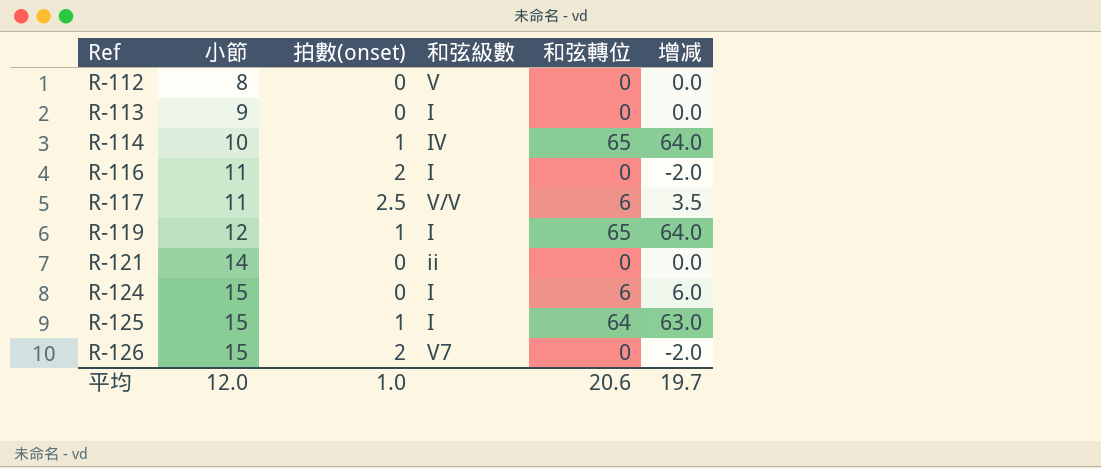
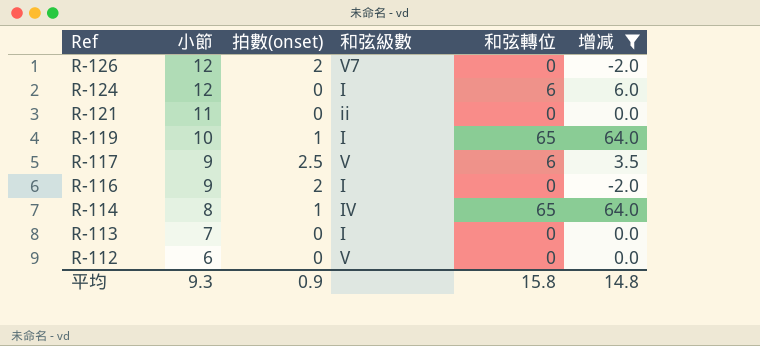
filter: none -> 增减 != 63.0
row order: Ref ascending -> Ref descending
R-126 | 小節: 15 -> 12
R-124 | 小節: 15 -> 12
R-121 | 小節: 14 -> 11
R-119 | 小節: 12 -> 10
R-117 | 小節: 11 -> 9
R-117 | 和弦級數: V/V -> V
R-116 | 小節: 11 -> 9
R-114 | 小節: 10 -> 8
R-113 | 小節: 9 -> 7
R-112 | 小節: 8 -> 6
平均 | 小節: 12.0 -> 9.3
平均 | 拍數(onset): 1.0 -> 0.9
平均 | 和弦轉位: 20.6 -> 15.8
平均 | 增减: 19.7 -> 14.8

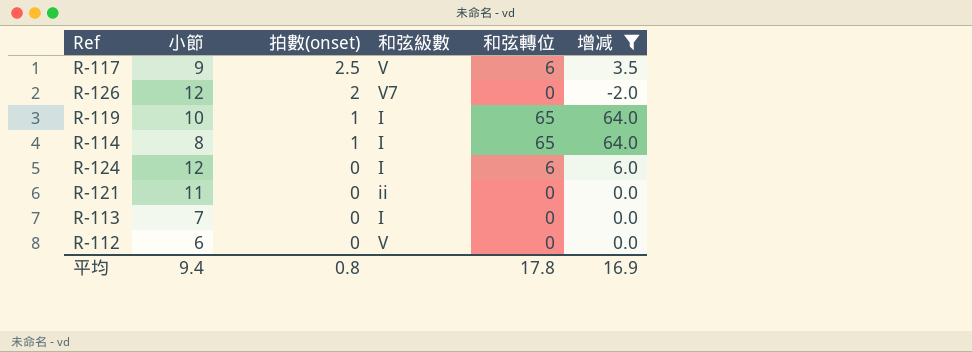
row order: Ref descending -> 拍數(onset) descending
row R-116: 9 | 2 | I | 0 | -2.0 -> none
R-114 | 和弦級數: IV -> I
平均 | 小節: 9.3 -> 9.4
平均 | 拍數(onset): 0.9 -> 0.8
平均 | 和弦轉位: 15.8 -> 17.8
平均 | 增减: 14.8 -> 16.9

